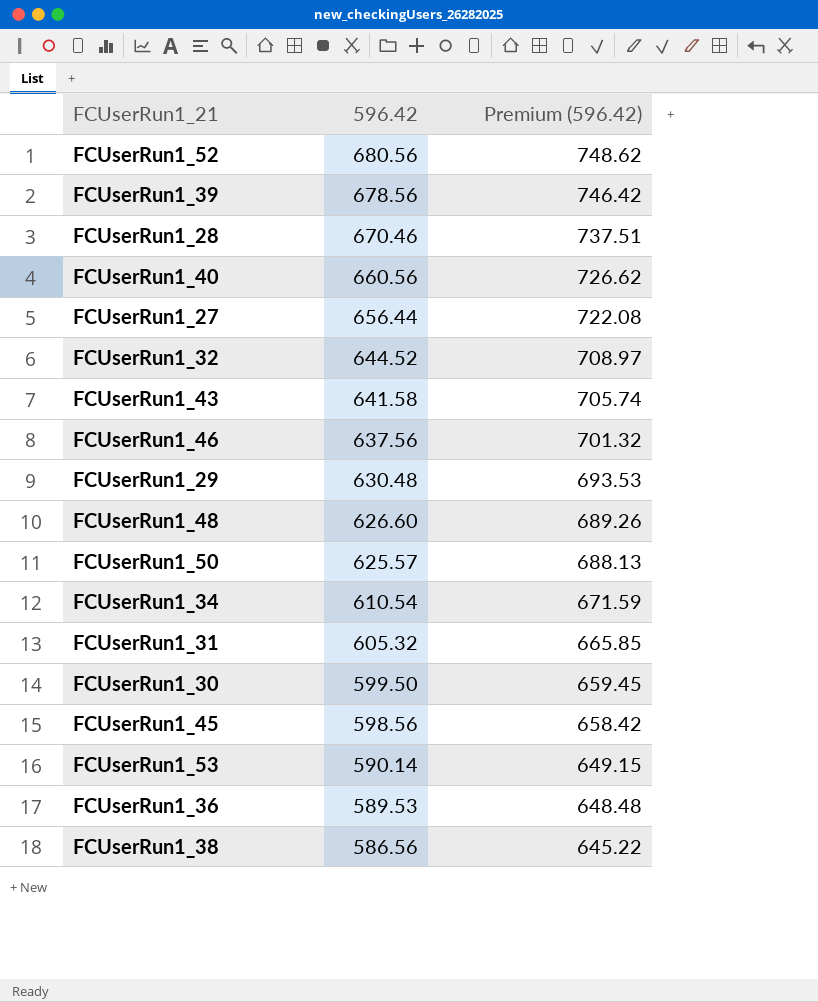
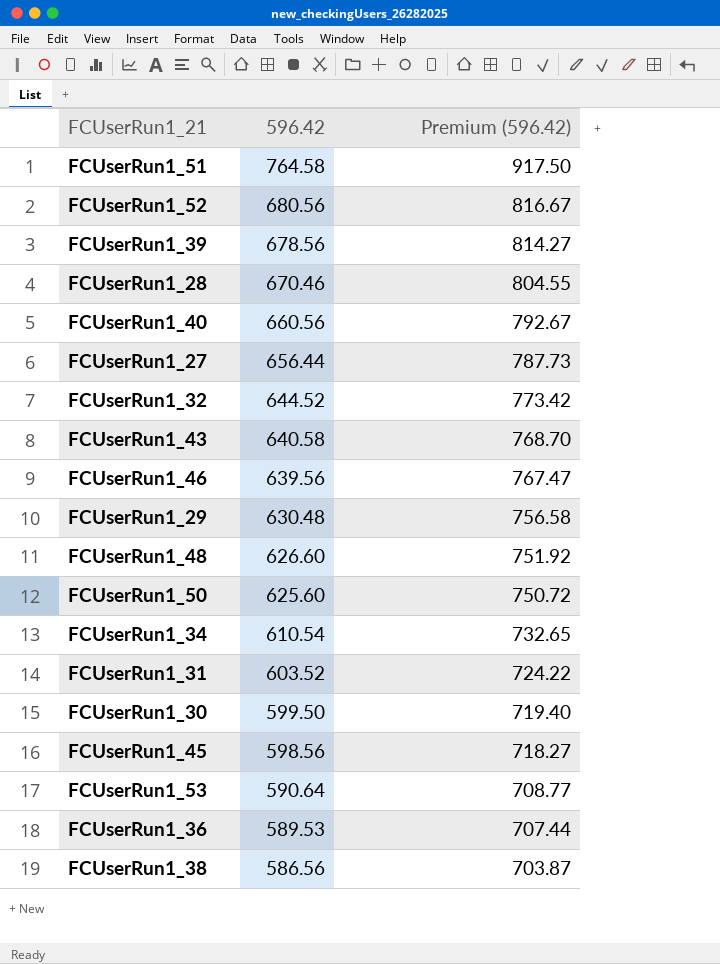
column Premium (596.42) | formula: [596.42] * 1.1 -> [596.42] * 1.2
row FCUserRun1_51: none -> 764.58 | 917.50
FCUserRun1_43 | 596.42: 641.58 -> 640.58
FCUserRun1_46 | 596.42: 637.56 -> 639.56
FCUserRun1_50 | 596.42: 625.57 -> 625.60
FCUserRun1_31 | 596.42: 605.32 -> 603.52
FCUserRun1_53 | 596.42: 590.14 -> 590.64

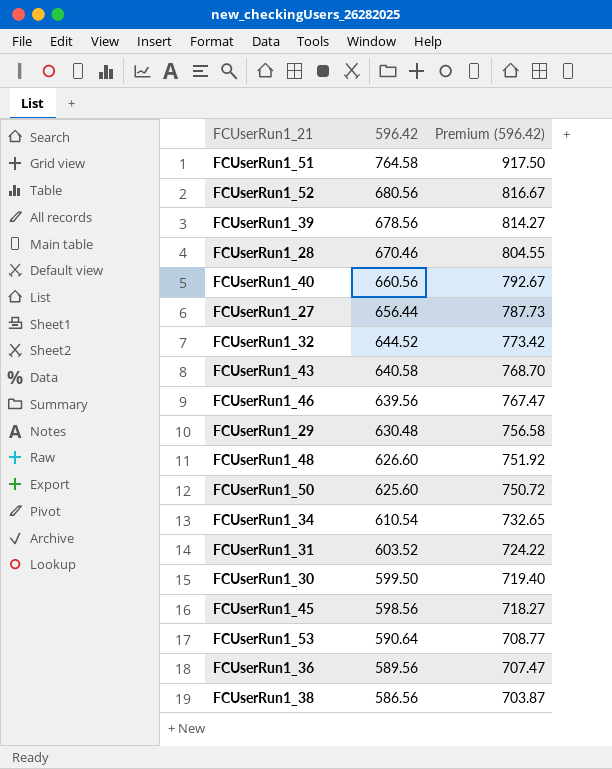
FCUserRun1_36 | 596.42: 589.53 -> 589.56
FCUserRun1_36 | Premium (596.42): 707.44 -> 707.47

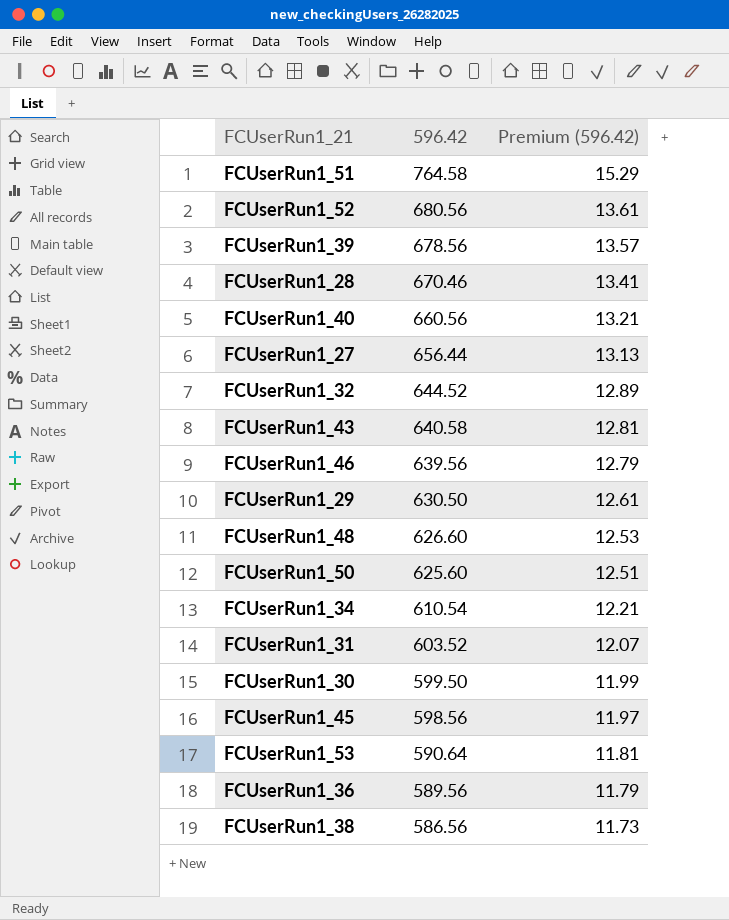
column Premium (596.42) | formula: [596.42] * 1.2 -> [596.42] * 0.02
FCUserRun1_29 | 596.42: 630.48 -> 630.50

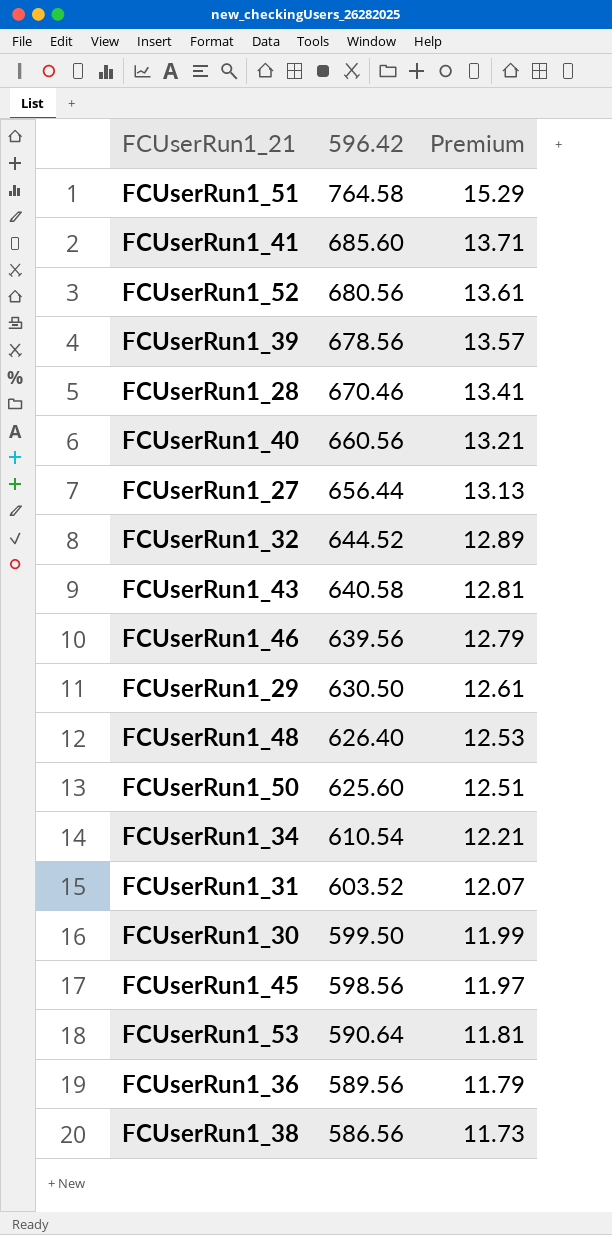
column name: Premium (596.42) -> Premium
row FCUserRun1_41: none -> 685.60 | 13.71
FCUserRun1_48 | 596.42: 626.60 -> 626.40

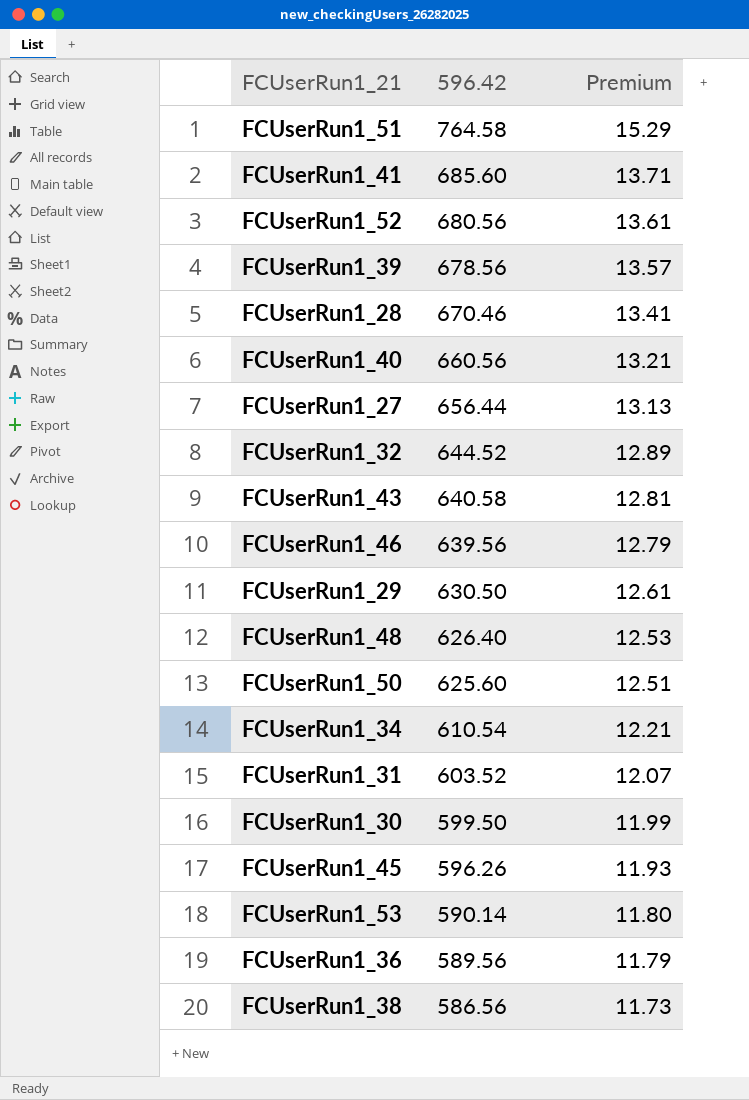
FCUserRun1_45 | 596.42: 598.56 -> 596.26
FCUserRun1_45 | Premium: 11.97 -> 11.93
FCUserRun1_53 | 596.42: 590.64 -> 590.14
FCUserRun1_53 | Premium: 11.81 -> 11.80

